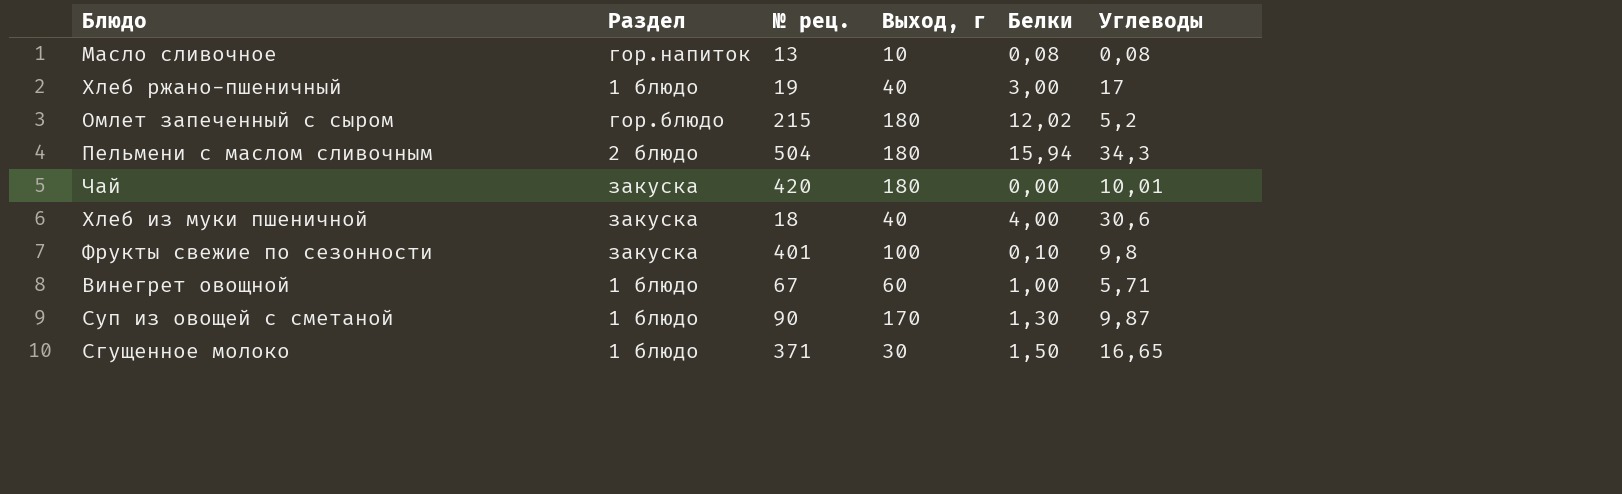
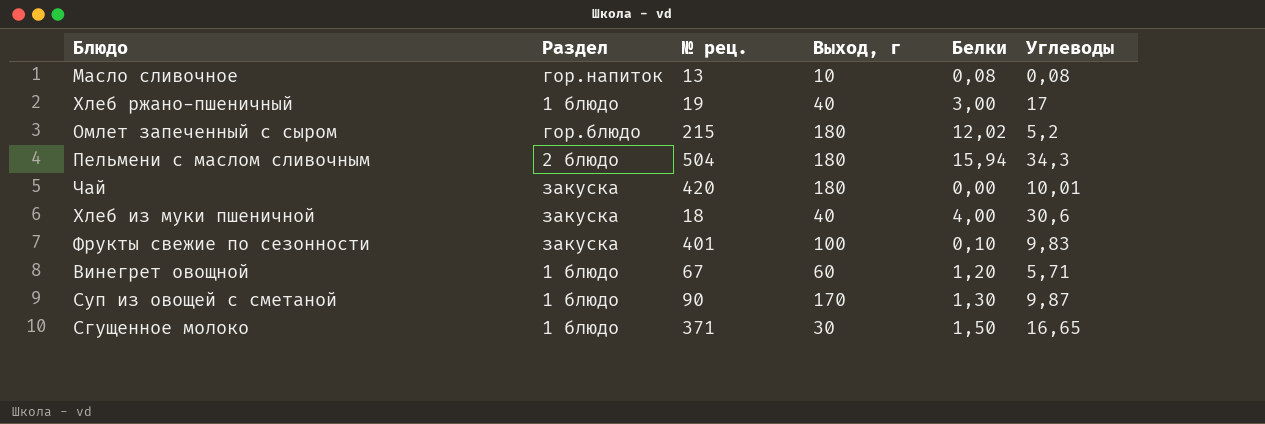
Фрукты свежие по сезонности | Углеводы: 9,8 -> 9,83
Винегрет овощной | Белки: 1,00 -> 1,20

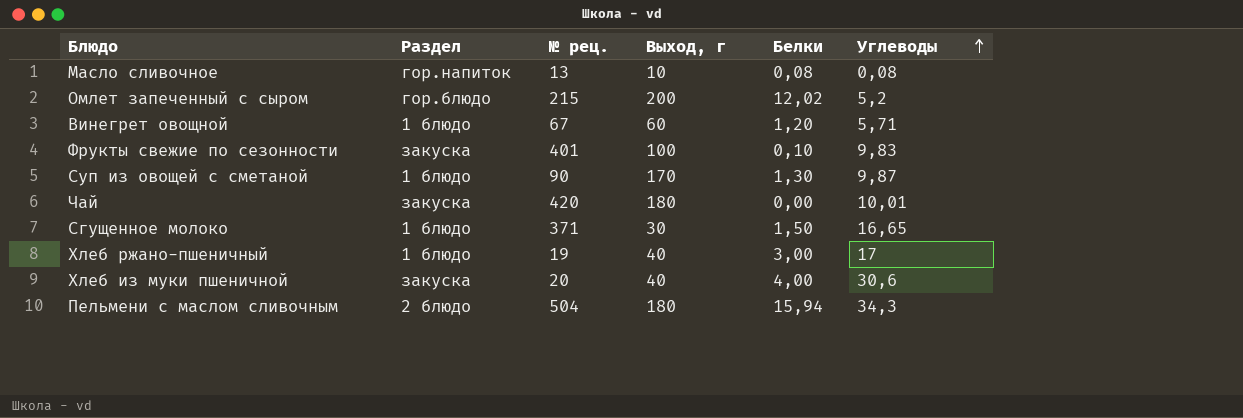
row order: none -> Углеводы ascending
Омлет запеченный с сыром | Выход, г: 180 -> 200
Хлеб из муки пшеничной | № рец.: 18 -> 20

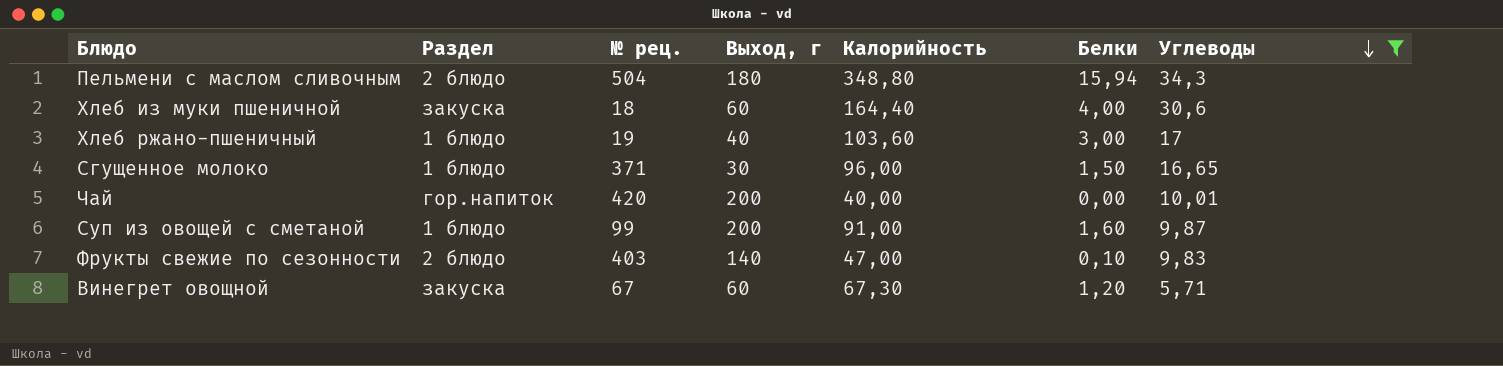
filter: none -> Углеводы >= 5,71
row order: Углеводы ascending -> Углеводы descending
column Калорийность | position: none -> 5
Хлеб из муки пшеничной | № рец.: 20 -> 18
Хлеб из муки пшеничной | Выход, г: 40 -> 60
Чай | Раздел: закуска -> гор.напиток
Чай | Выход, г: 180 -> 200
Суп из овощей с сметаной | № рец.: 90 -> 99
Суп из овощей с сметаной | Выход, г: 170 -> 200
Суп из овощей с сметаной | Белки: 1,30 -> 1,60
Фрукты свежие по сезонности | Раздел: закуска -> 2 блюдо
Фрукты свежие по сезонности | № рец.: 401 -> 403
Фрукты свежие по сезонности | Выход, г: 100 -> 140
Винегрет овощной | Раздел: 1 блюдо -> закуска

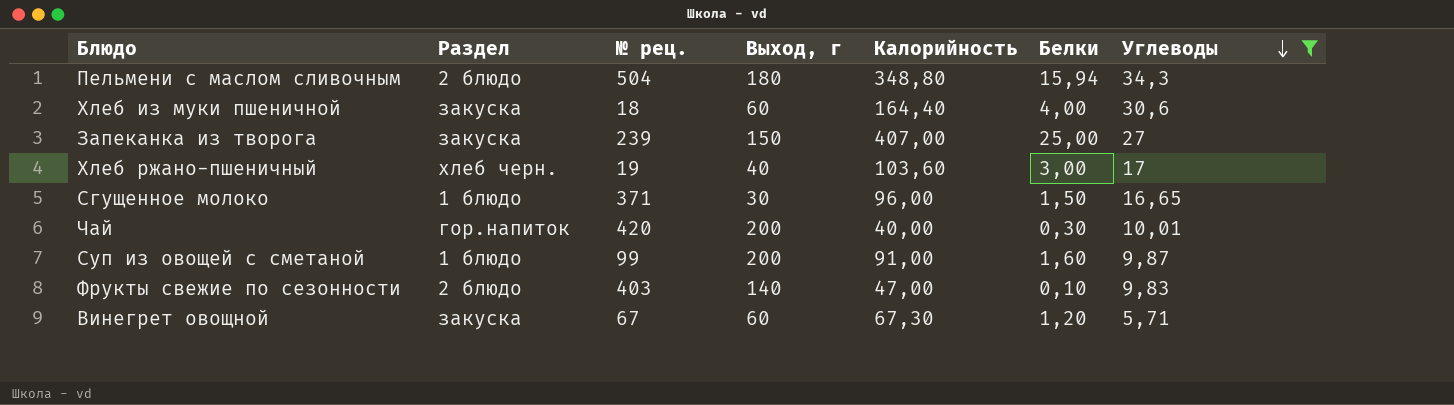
row Запеканка из творога: none -> закуска | 239 | 150 | 407,00 | 25,00 | 27
Хлеб ржано-пшеничный | Раздел: 1 блюдо -> хлеб черн.
Чай | Белки: 0,00 -> 0,30

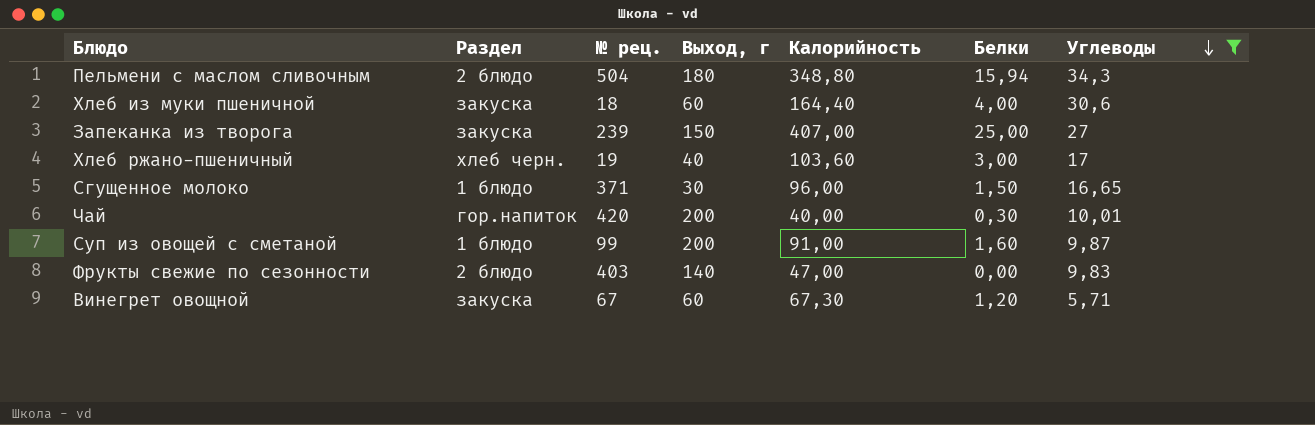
Фрукты свежие по сезонности | Белки: 0,10 -> 0,00

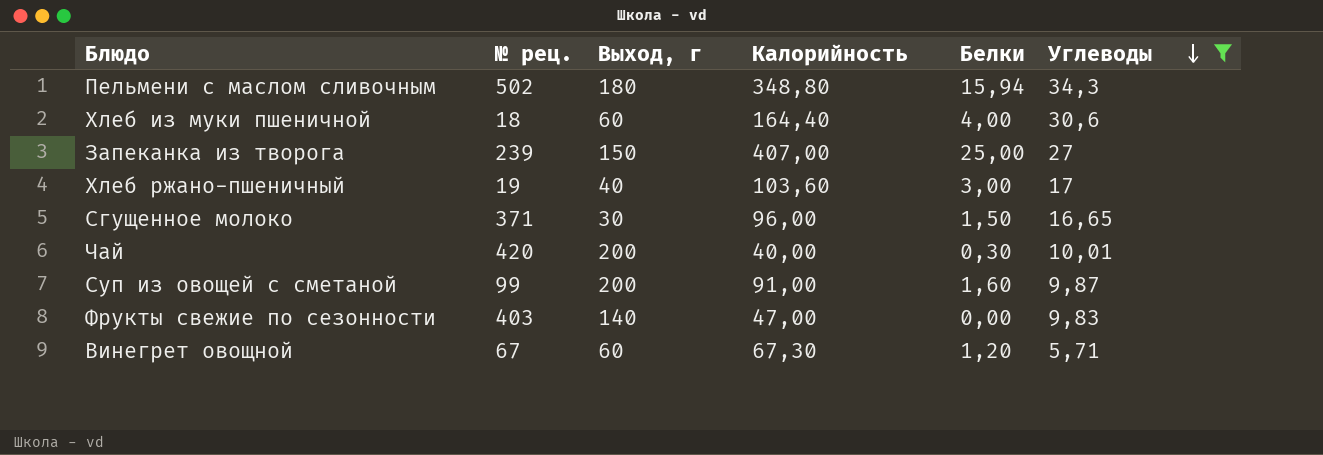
column Раздел | position: 2 -> none
Пельмени с маслом сливочным | № рец.: 504 -> 502

